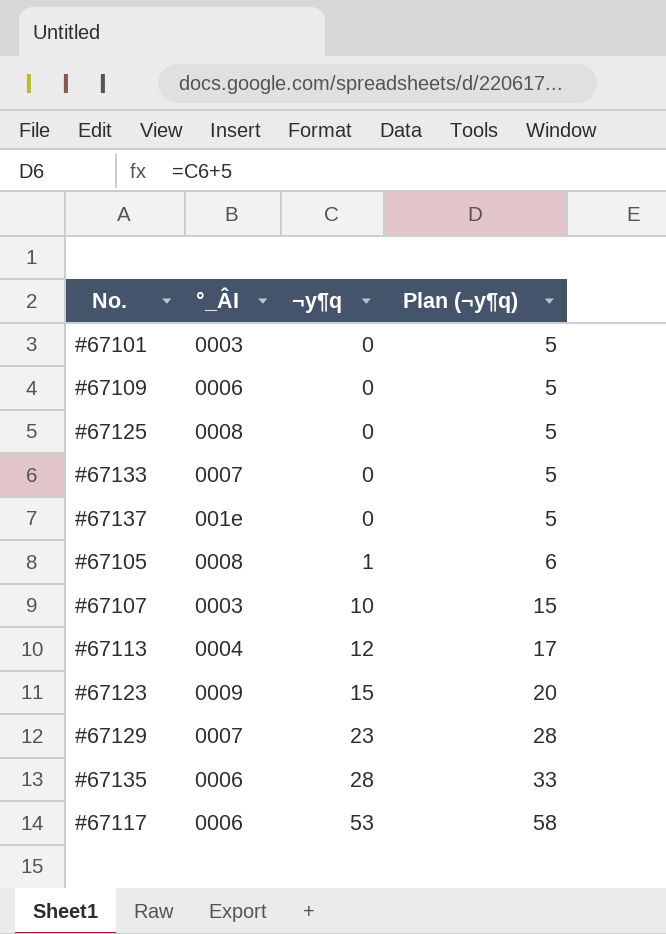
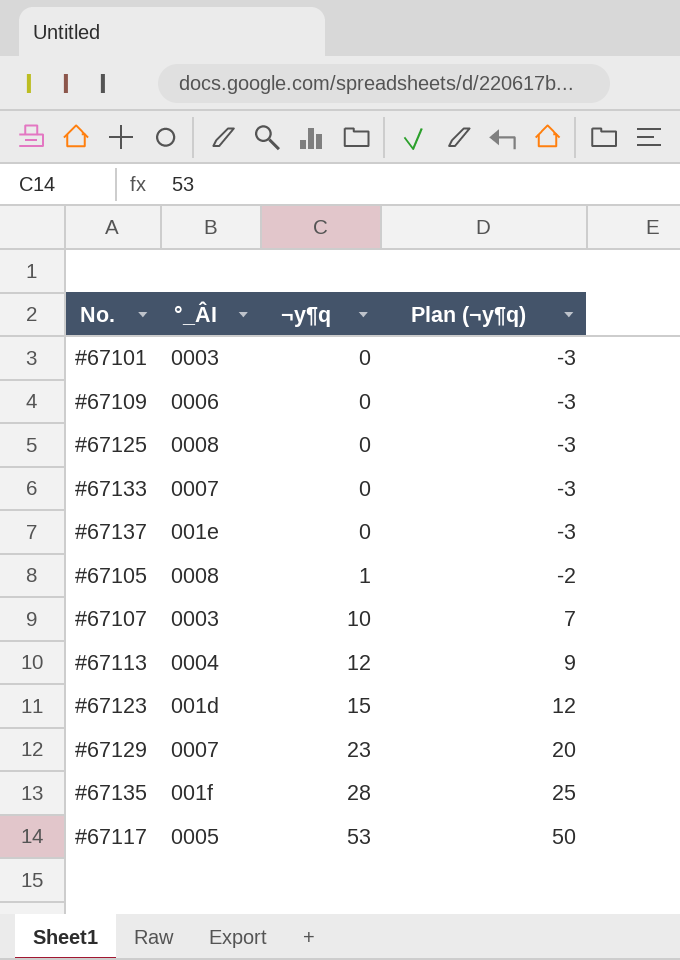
column Plan (¬y¶q) | formula: [¬y¶q] + 5 -> [¬y¶q] - 3
#67123 | °_ÂI: 0009 -> 001d
#67135 | °_ÂI: 0006 -> 001f
#67117 | °_ÂI: 0006 -> 0005

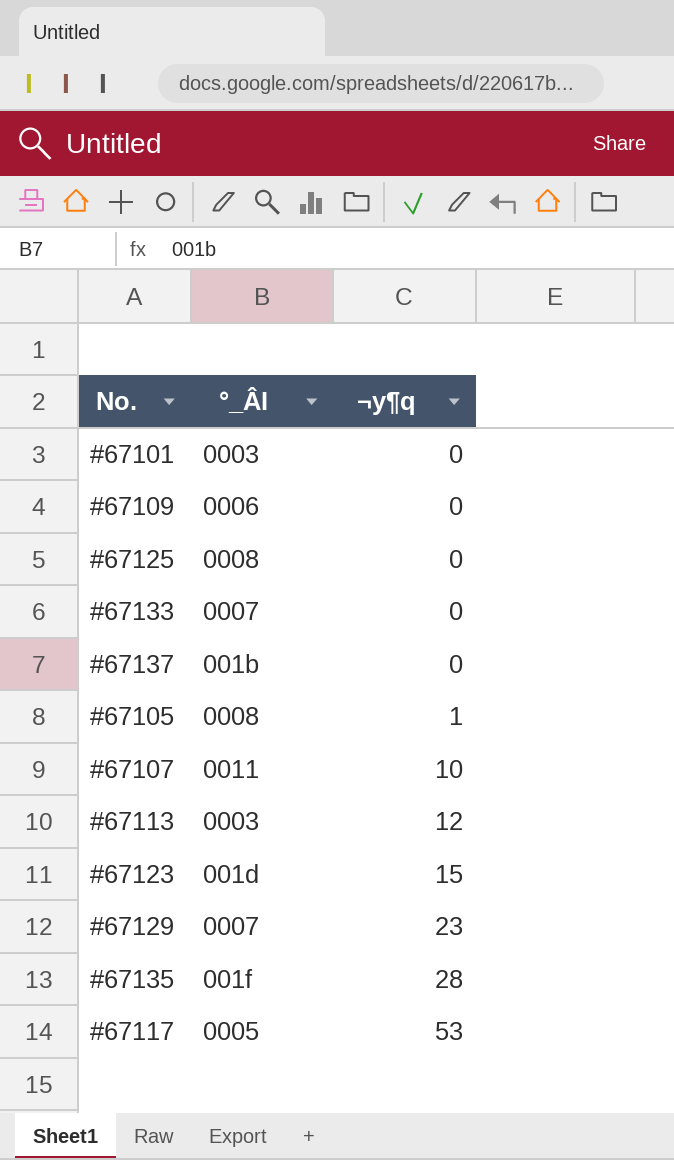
column Plan (¬y¶q) | formula: [¬y¶q] - 3 -> none
#67137 | °_ÂI: 001e -> 001b
#67107 | °_ÂI: 0003 -> 0011
#67113 | °_ÂI: 0004 -> 0003

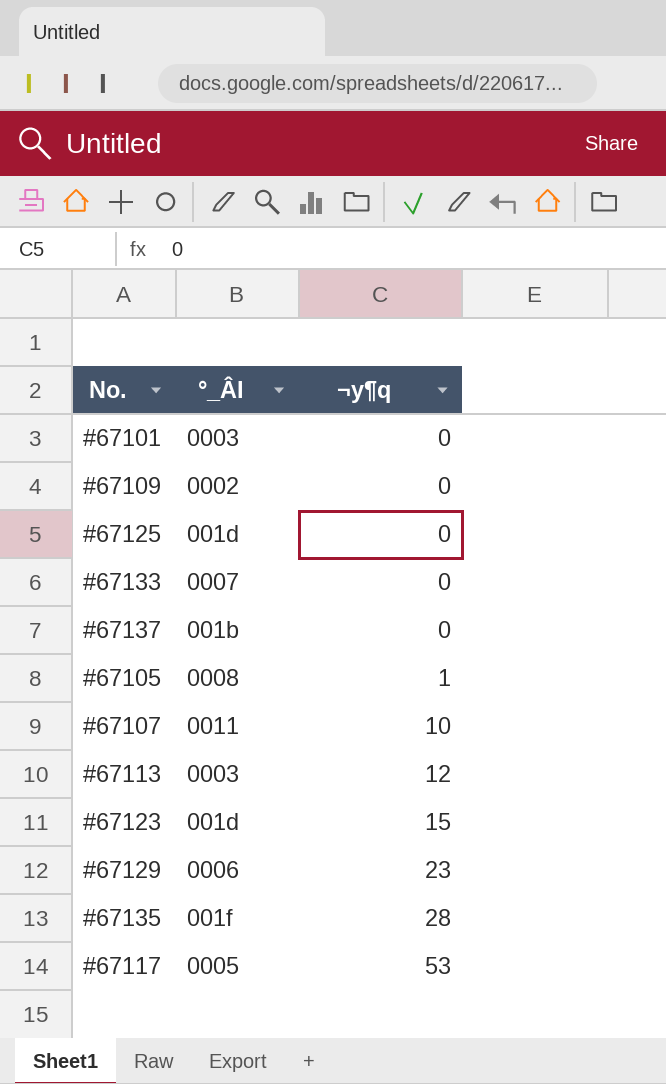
#67109 | °_ÂI: 0006 -> 0002
#67125 | °_ÂI: 0008 -> 001d
#67129 | °_ÂI: 0007 -> 0006

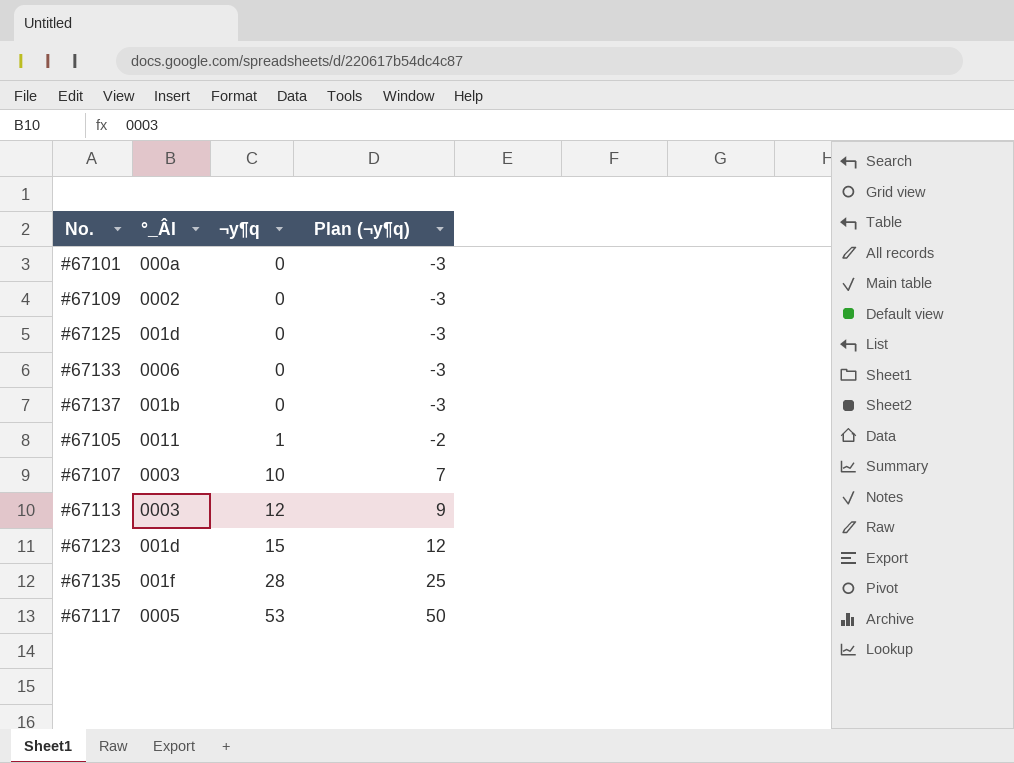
column Plan (¬y¶q) | formula: none -> [¬y¶q] - 3
row #67129: 0006 | 23 -> none
#67101 | °_ÂI: 0003 -> 000a
#67133 | °_ÂI: 0007 -> 0006
#67105 | °_ÂI: 0008 -> 0011
#67107 | °_ÂI: 0011 -> 0003

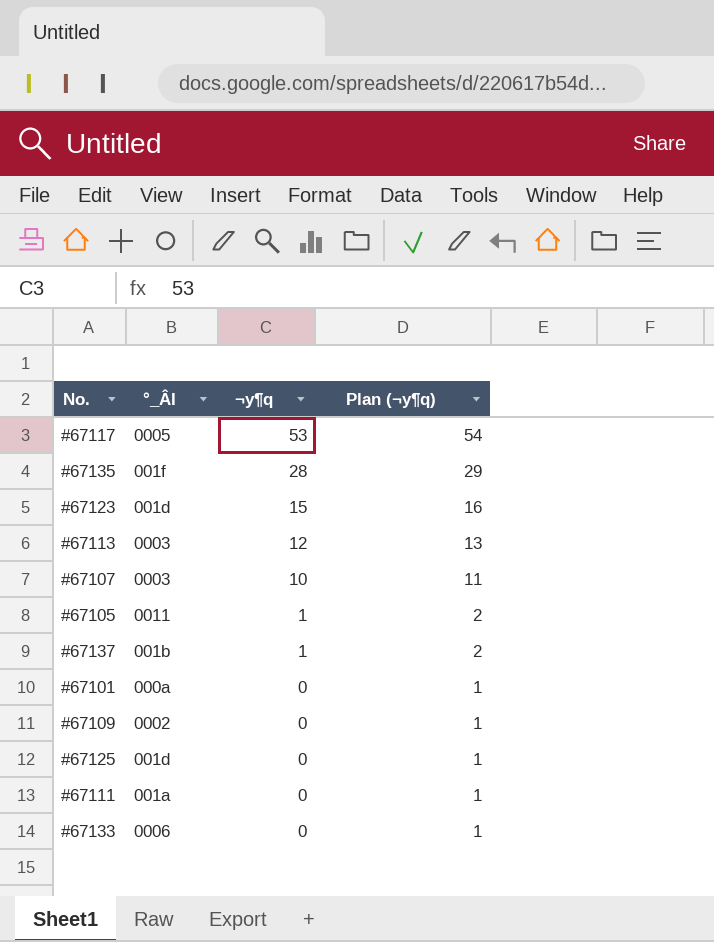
row order: ¬y¶q ascending -> ¬y¶q descending
column Plan (¬y¶q) | formula: [¬y¶q] - 3 -> [¬y¶q] + 1
#67137 | ¬y¶q: 0 -> 1
row #67111: none -> 001a | 0 | 1

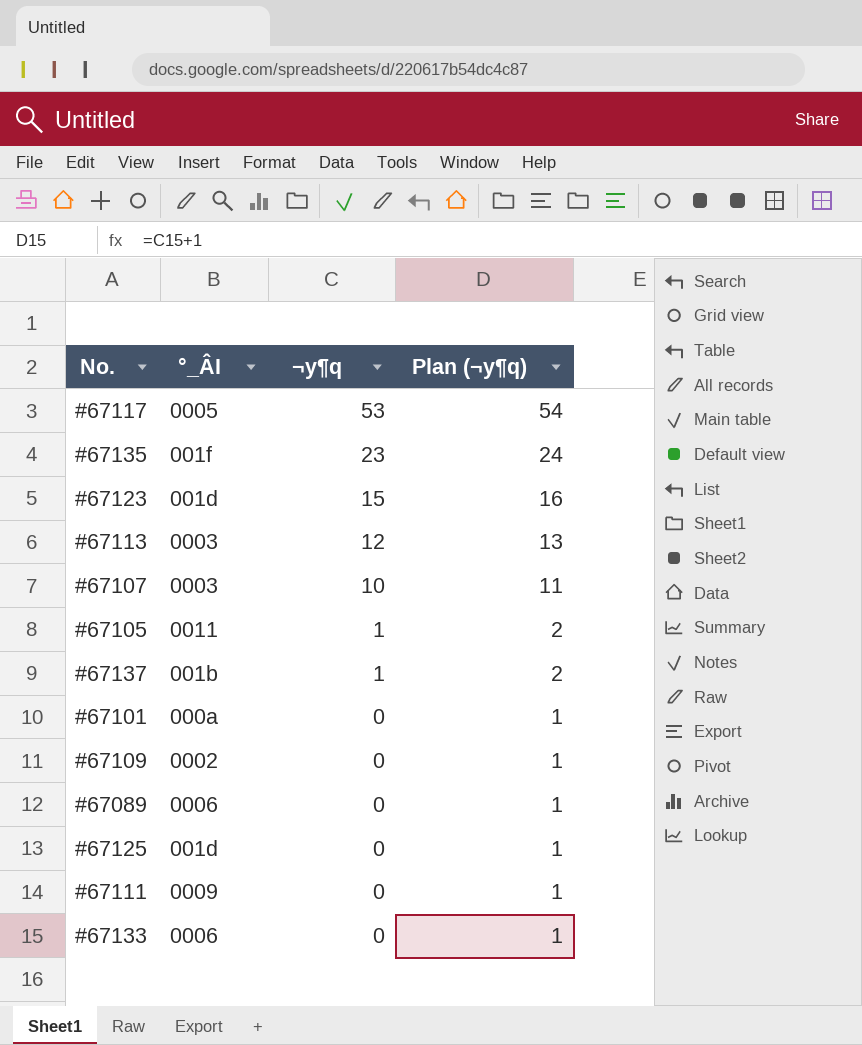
#67135 | ¬y¶q: 28 -> 23
#67135 | Plan (¬y¶q): 29 -> 24
row #67089: none -> 0006 | 0 | 1
#67111 | °_ÂI: 001a -> 0009

